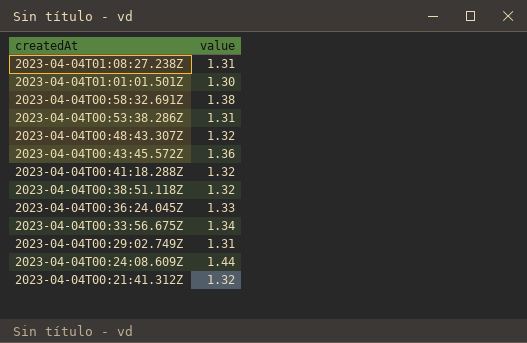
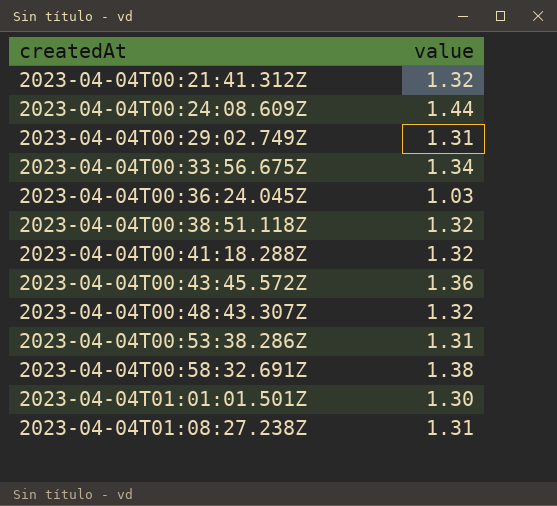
row order: createdAt descending -> createdAt ascending
2023-04-04T00:36:24.045Z | value: 1.33 -> 1.03

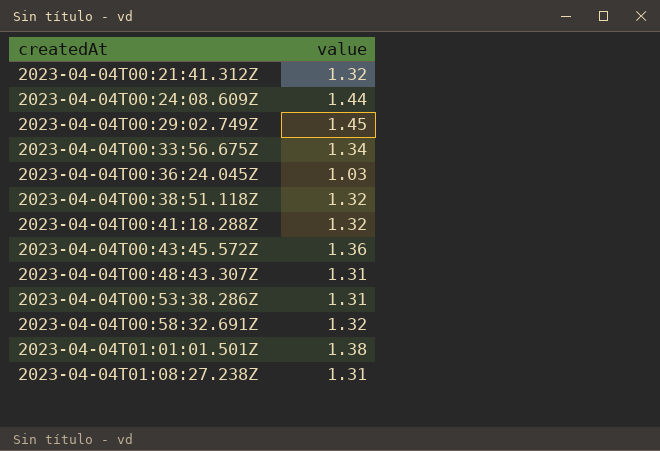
2023-04-04T00:29:02.749Z | value: 1.31 -> 1.45
2023-04-04T00:48:43.307Z | value: 1.32 -> 1.31
2023-04-04T00:58:32.691Z | value: 1.38 -> 1.32
2023-04-04T01:01:01.501Z | value: 1.30 -> 1.38

